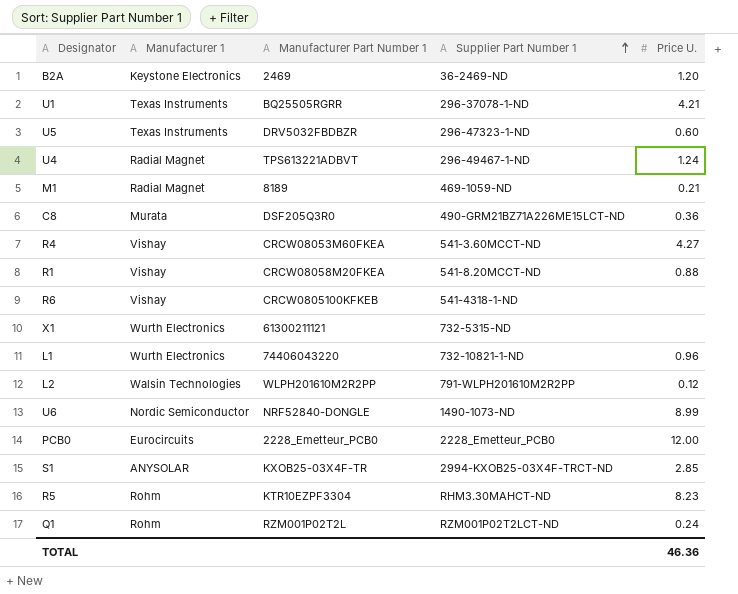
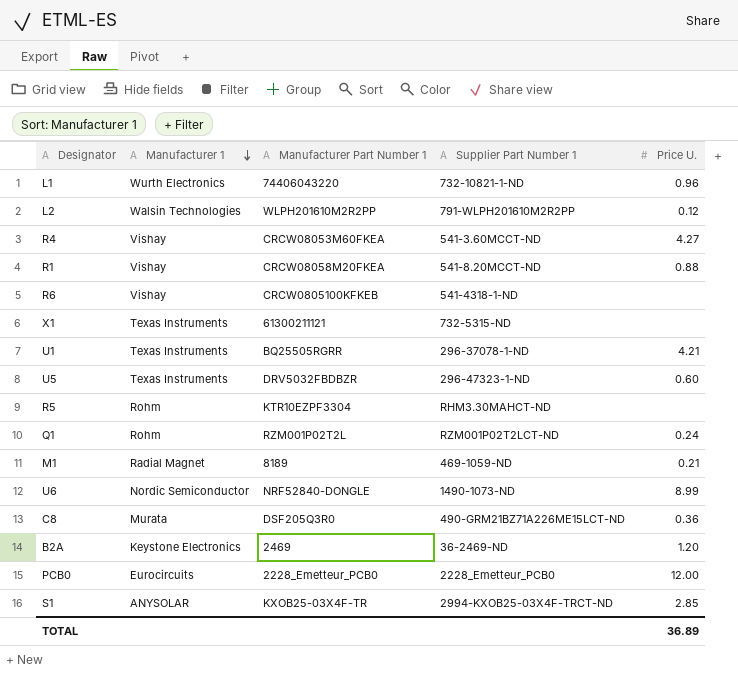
row order: Supplier Part Number 1 ascending -> Manufacturer 1 descending
row U4: Radial Magnet | TPS613221ADBVT | 296-49467-1-ND | 1.24 -> none
X1 | Manufacturer 1: Wurth Electronics -> Texas Instruments
R5 | Price U.: 8.23 -> none
TOTAL | Price U.: 46.36 -> 36.89

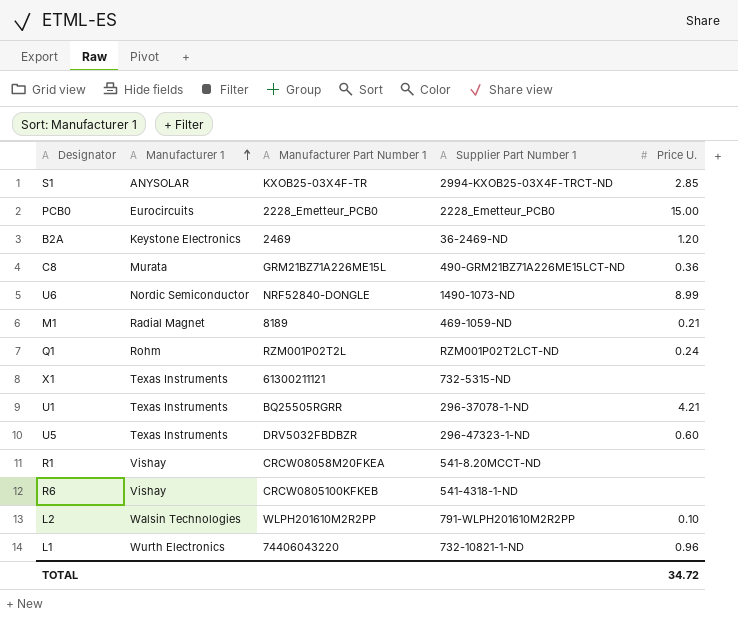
row order: Manufacturer 1 descending -> Manufacturer 1 ascending
row R4: Vishay | CRCW08053M60FKEA | 541-3.60MCCT-ND | 4.27 -> none
row R5: Rohm | KTR10EZPF3304 | RHM3.30MAHCT-ND | none -> none
PCB0 | Price U.: 12.00 -> 15.00
C8 | Manufacturer Part Number 1: DSF205Q3R0 -> GRM21BZ71A226ME15L
R1 | Price U.: 0.88 -> none
L2 | Price U.: 0.12 -> 0.10
TOTAL | Price U.: 36.89 -> 34.72

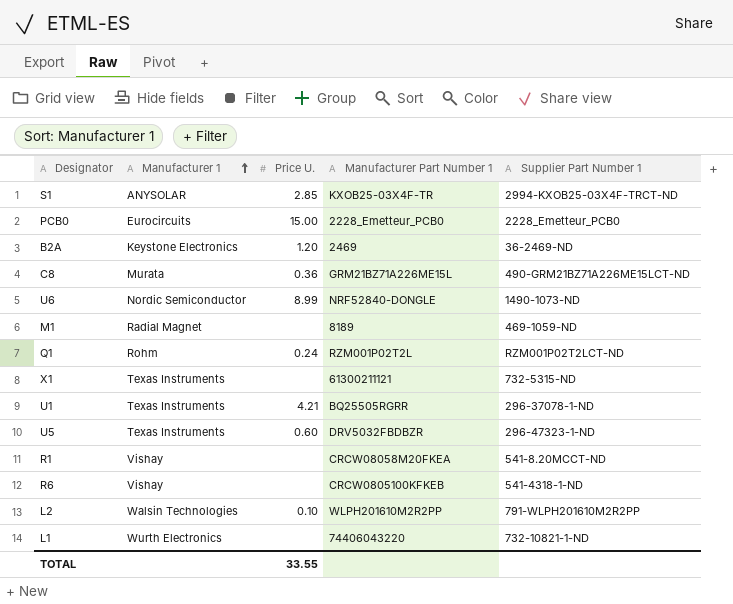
column Price U. | position: 5 -> 3
M1 | Price U.: 0.21 -> none
L1 | Price U.: 0.96 -> none
TOTAL | Price U.: 34.72 -> 33.55

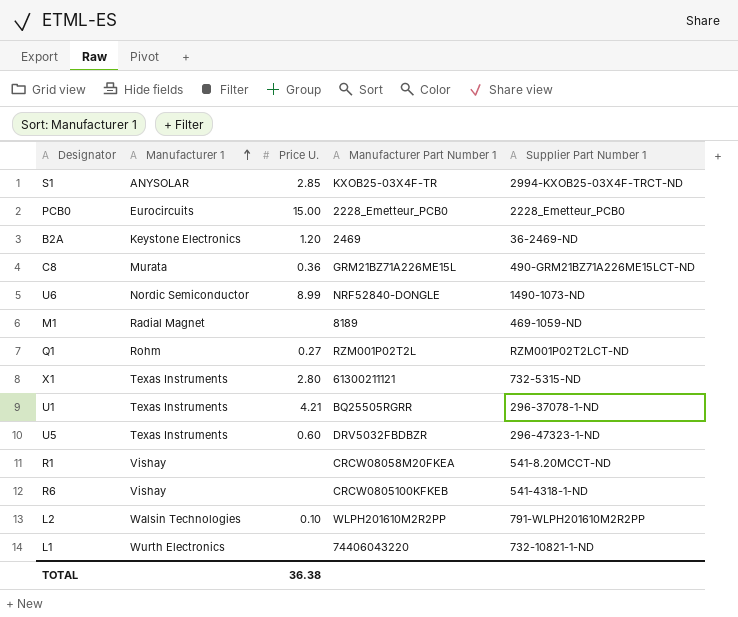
Q1 | Price U.: 0.24 -> 0.27
X1 | Price U.: none -> 2.80
TOTAL | Price U.: 33.55 -> 36.38

